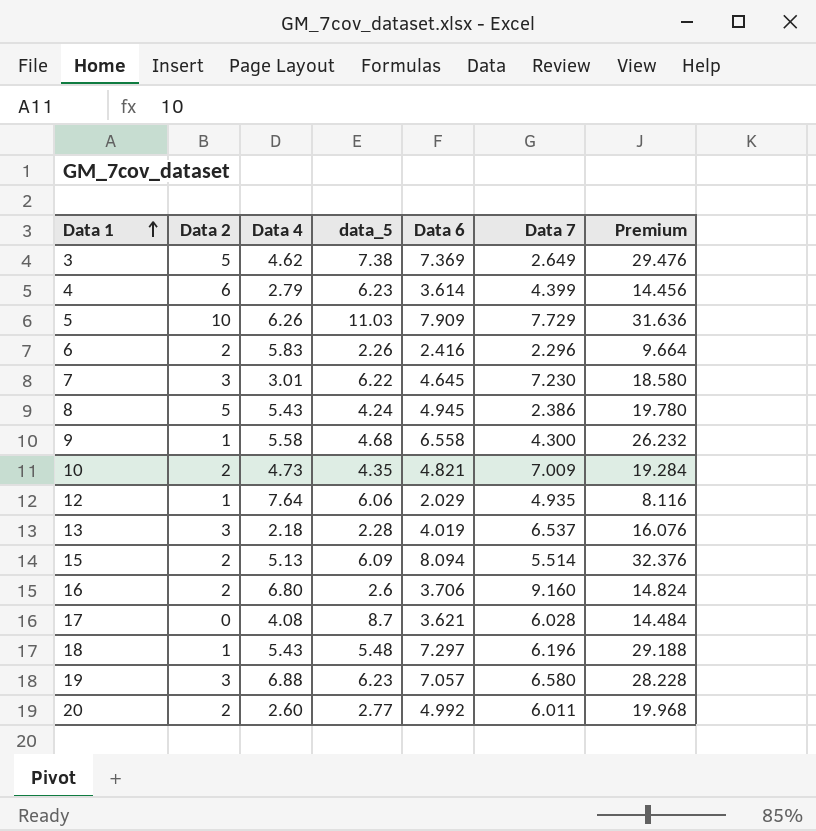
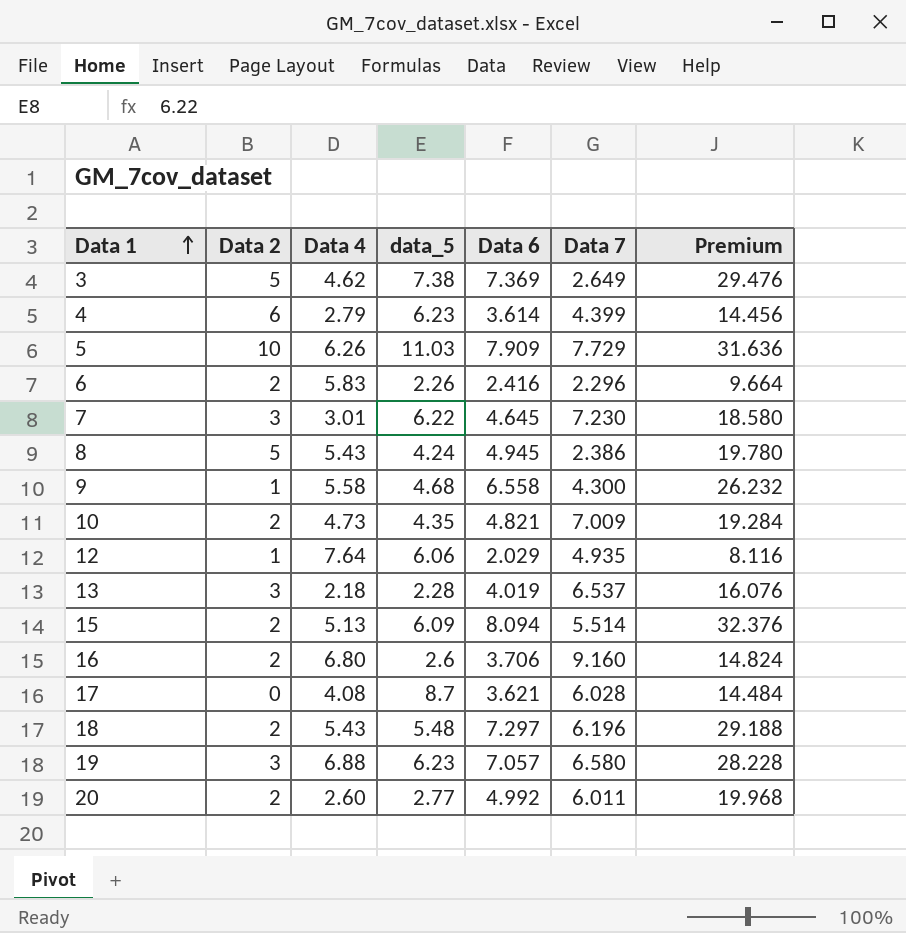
18 | Data 2: 1 -> 2

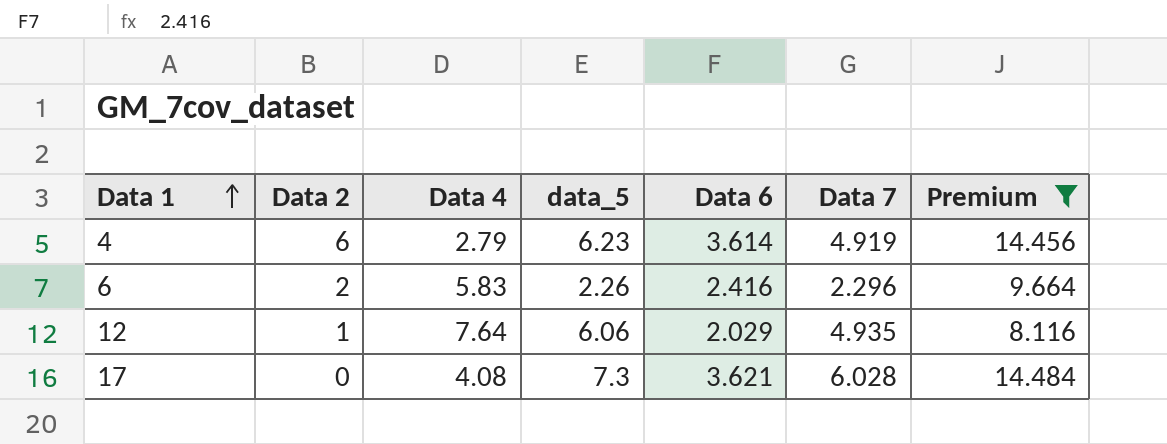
filter: none -> Premium <= 14.484
4 | Data 7: 4.399 -> 4.919
17 | data_5: 8.7 -> 7.3

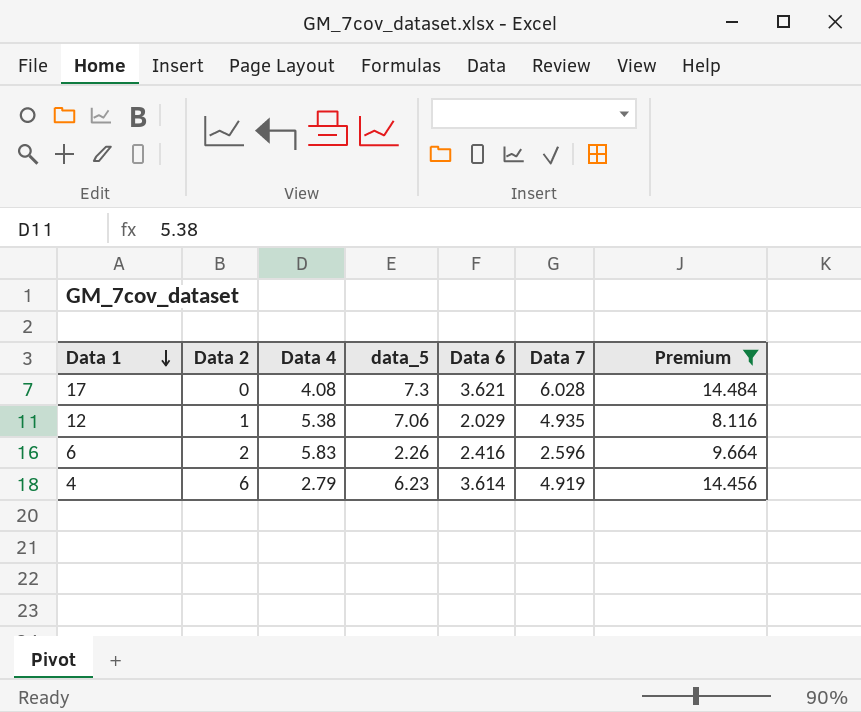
row order: Data 1 ascending -> Data 1 descending
12 | Data 4: 7.64 -> 5.38
12 | data_5: 6.06 -> 7.06
6 | Data 7: 2.296 -> 2.596

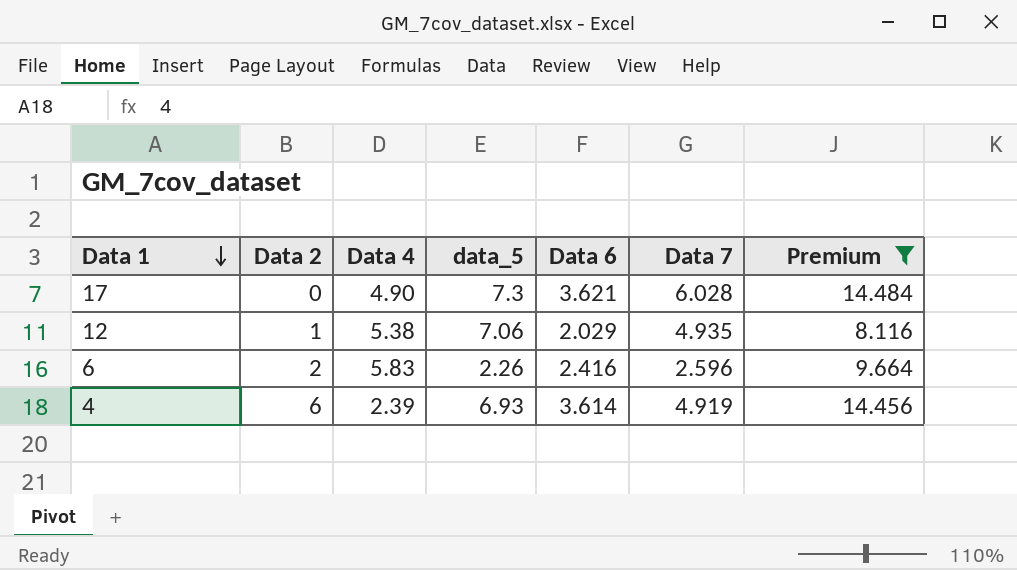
17 | Data 4: 4.08 -> 4.90
4 | Data 4: 2.79 -> 2.39
4 | data_5: 6.23 -> 6.93

